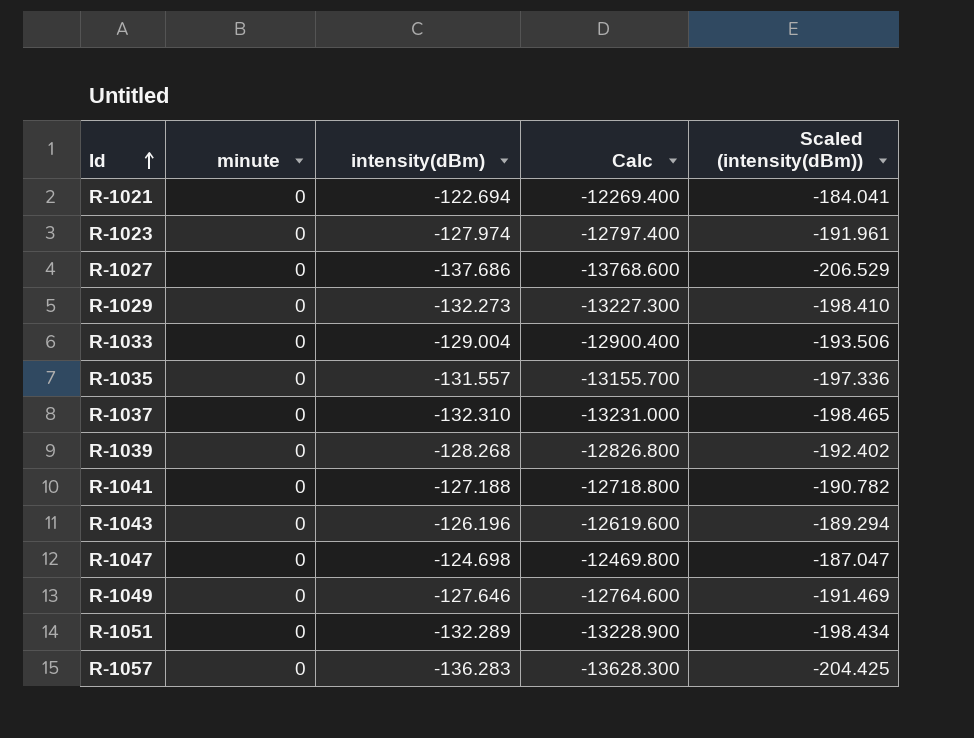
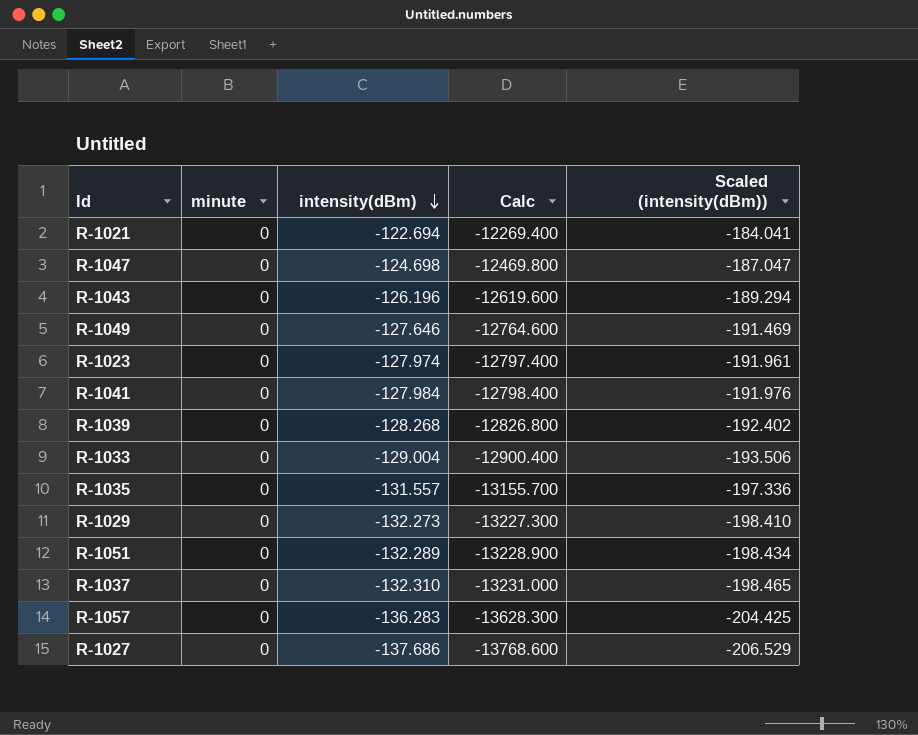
row order: Id ascending -> intensity(dBm) descending
R-1041 | intensity(dBm): -127.188 -> -127.984
R-1041 | Calc: -12718.800 -> -12798.400
R-1041 | Scaled (intensity(dBm)): -190.782 -> -191.976

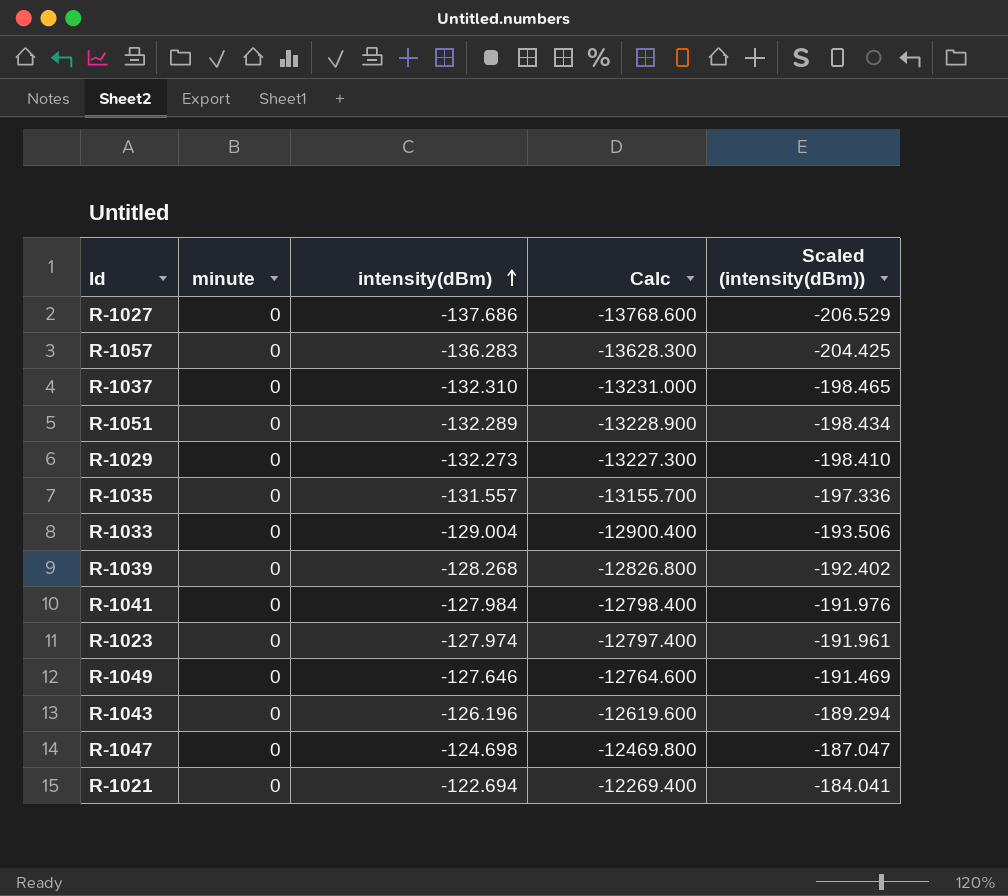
row order: intensity(dBm) descending -> intensity(dBm) ascending

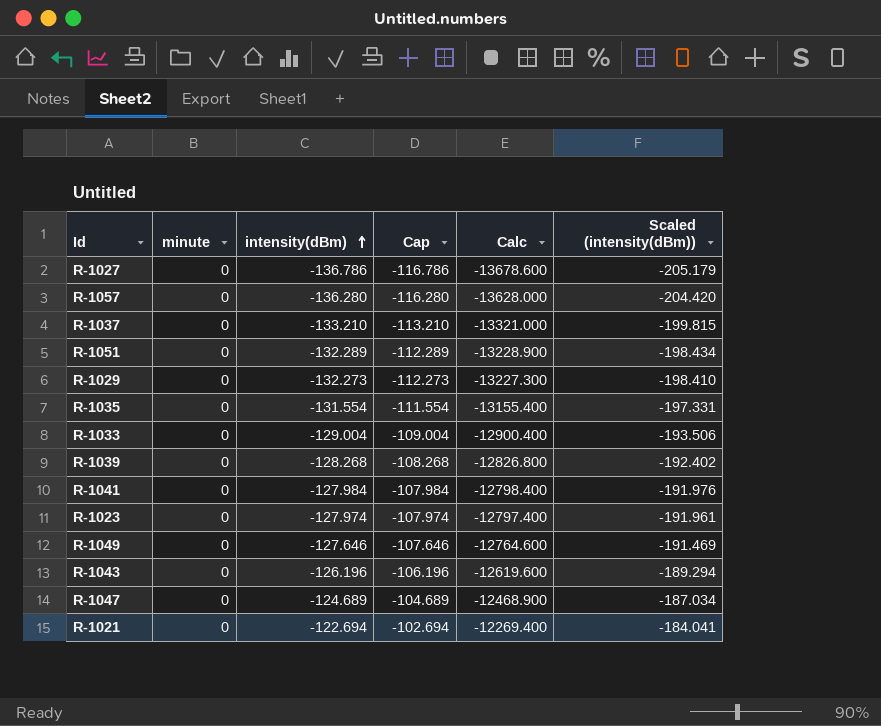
column Cap | formula: none -> [intensity(dBm)] + 20
R-1027 | intensity(dBm): -137.686 -> -136.786
R-1027 | Calc: -13768.600 -> -13678.600
R-1027 | Scaled (intensity(dBm)): -206.529 -> -205.179
R-1057 | intensity(dBm): -136.283 -> -136.280
R-1057 | Calc: -13628.300 -> -13628.000
R-1057 | Scaled (intensity(dBm)): -204.425 -> -204.420
R-1037 | intensity(dBm): -132.310 -> -133.210
R-1037 | Calc: -13231.000 -> -13321.000
R-1037 | Scaled (intensity(dBm)): -198.465 -> -199.815
R-1035 | intensity(dBm): -131.557 -> -131.554
R-1035 | Calc: -13155.700 -> -13155.400
R-1035 | Scaled (intensity(dBm)): -197.336 -> -197.331
R-1047 | intensity(dBm): -124.698 -> -124.689
R-1047 | Calc: -12469.800 -> -12468.900
R-1047 | Scaled (intensity(dBm)): -187.047 -> -187.034

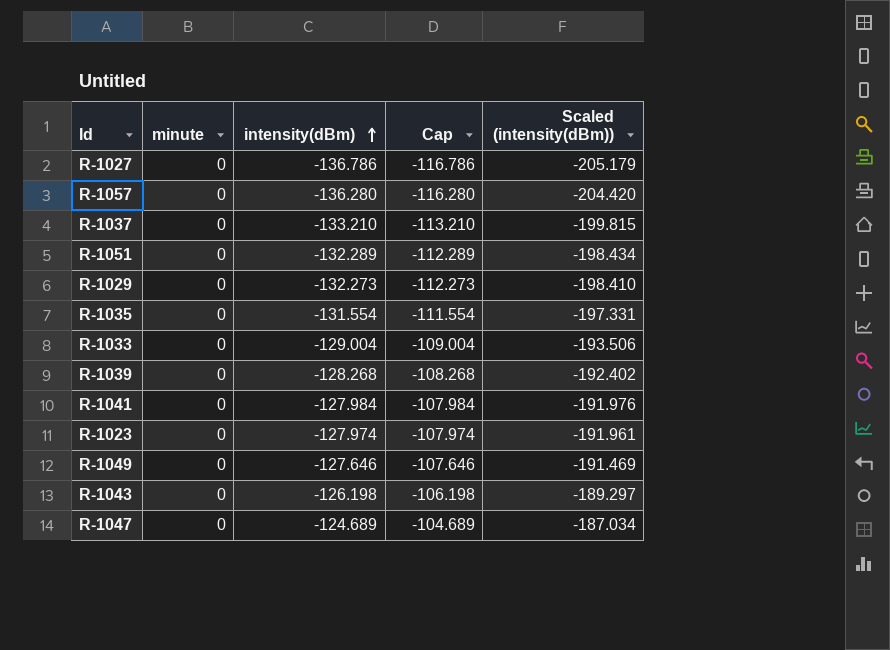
column Calc | formula: [intensity(dBm)] * 100 -> none
row R-1021: 0 | -122.694 | -102.694 | -12269.400 | -184.041 -> none
R-1043 | intensity(dBm): -126.196 -> -126.198
R-1043 | Cap: -106.196 -> -106.198
R-1043 | Scaled (intensity(dBm)): -189.294 -> -189.297

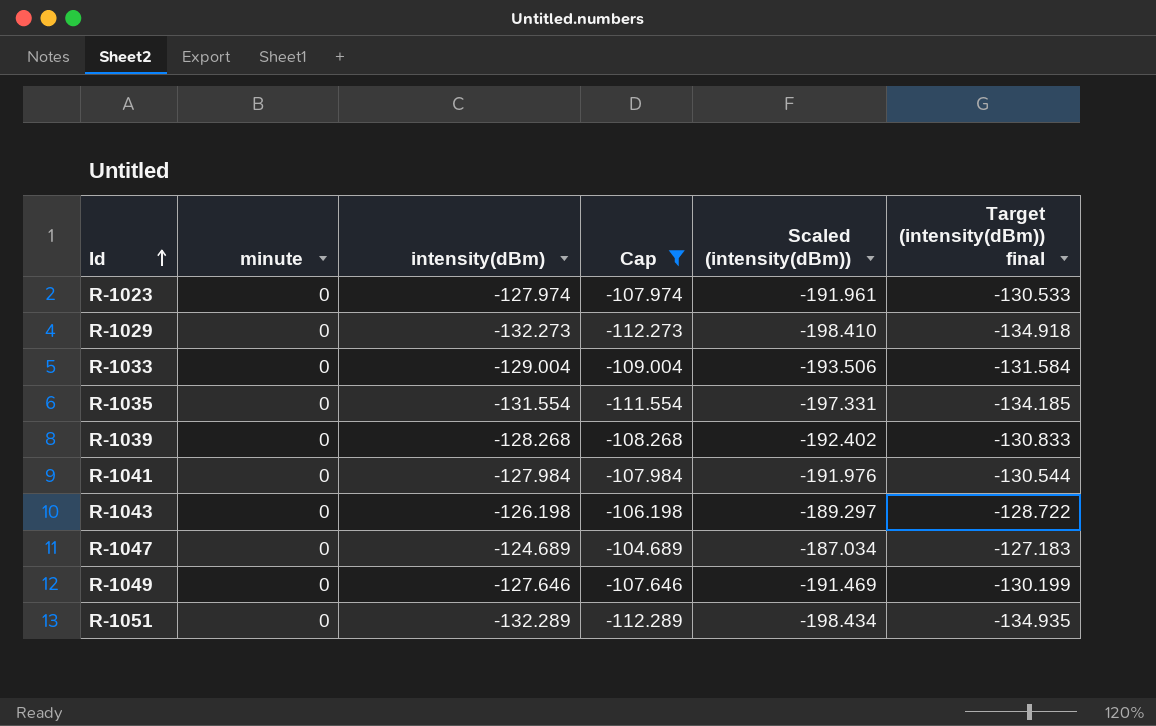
filter: none -> Cap >= -112.289
row order: intensity(dBm) ascending -> Id ascending
column Target (intensity(dBm)) final | formula: none -> [intensity(dBm)] * 1.02

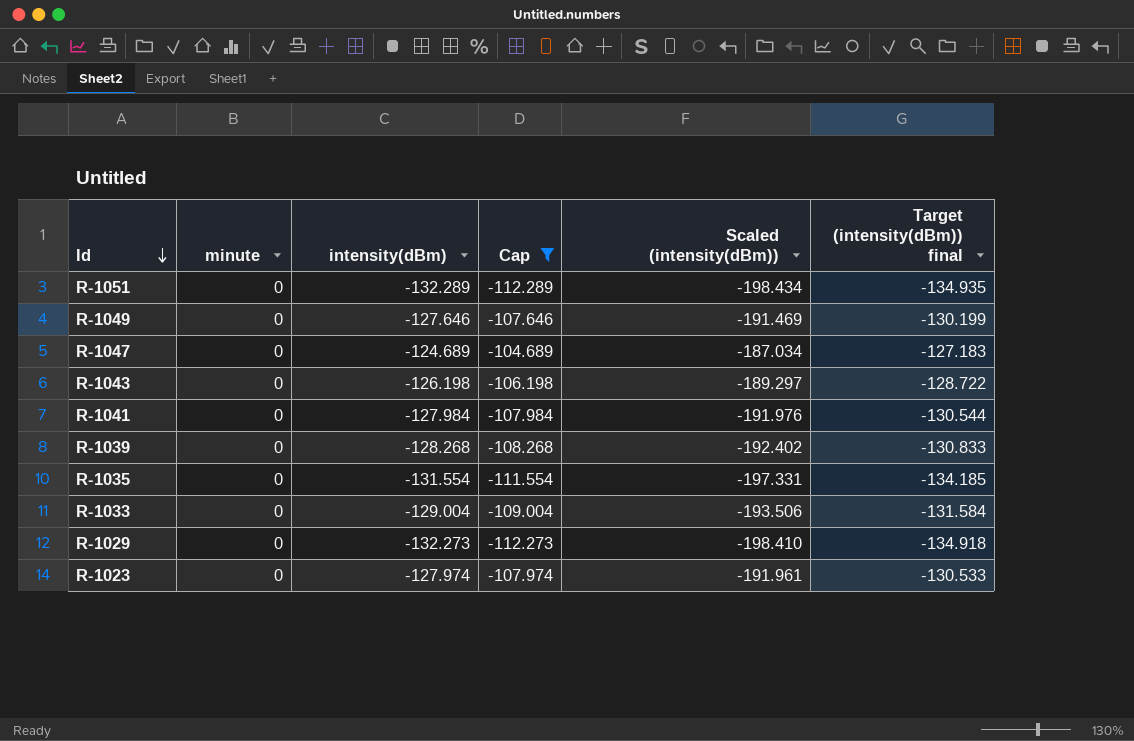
row order: Id ascending -> Id descending

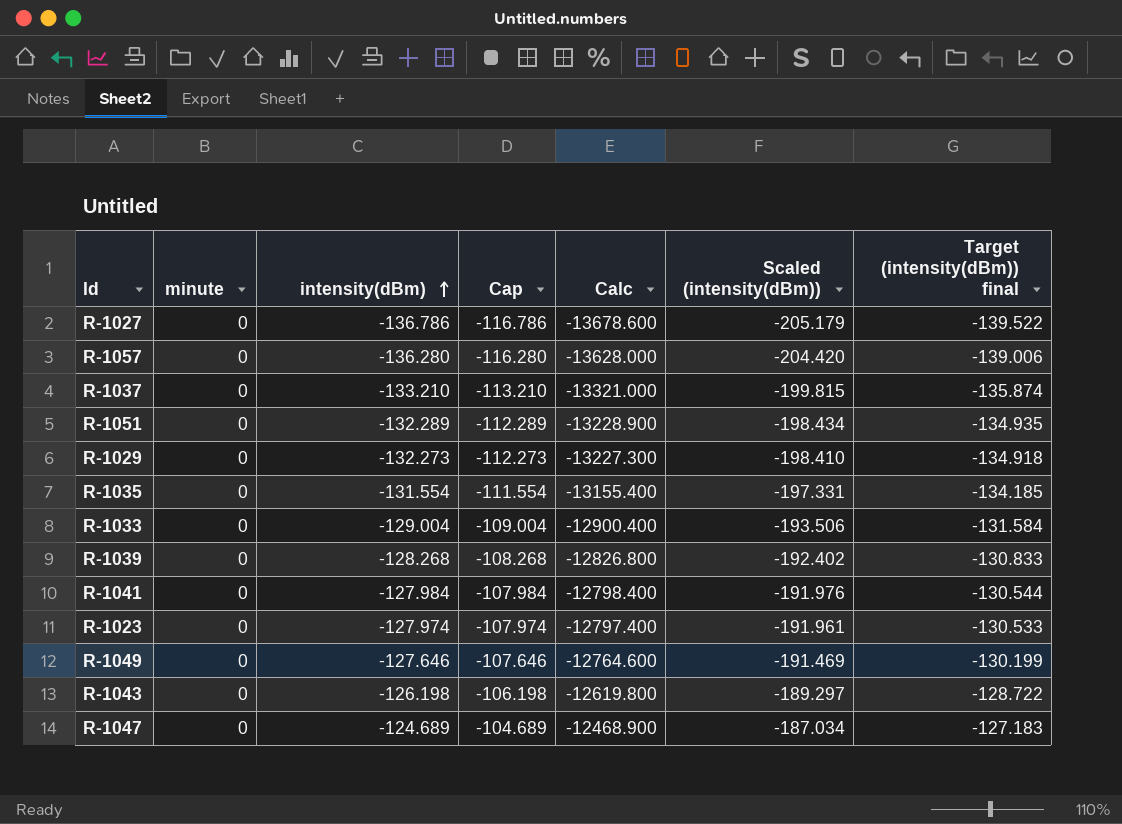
filter: Cap >= -112.289 -> none
row order: Id descending -> intensity(dBm) ascending
column Calc | formula: none -> [intensity(dBm)] * 100

